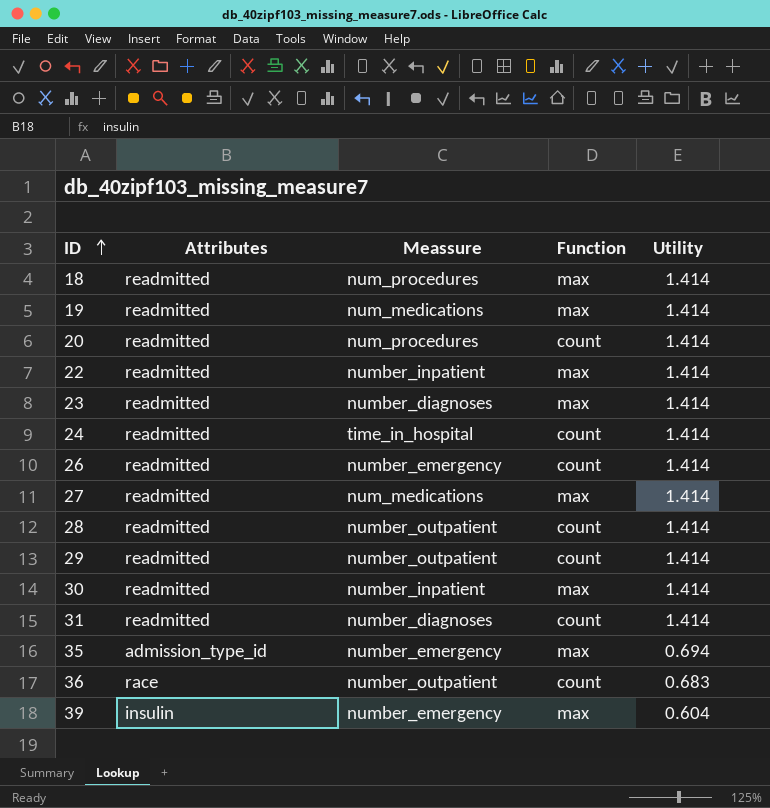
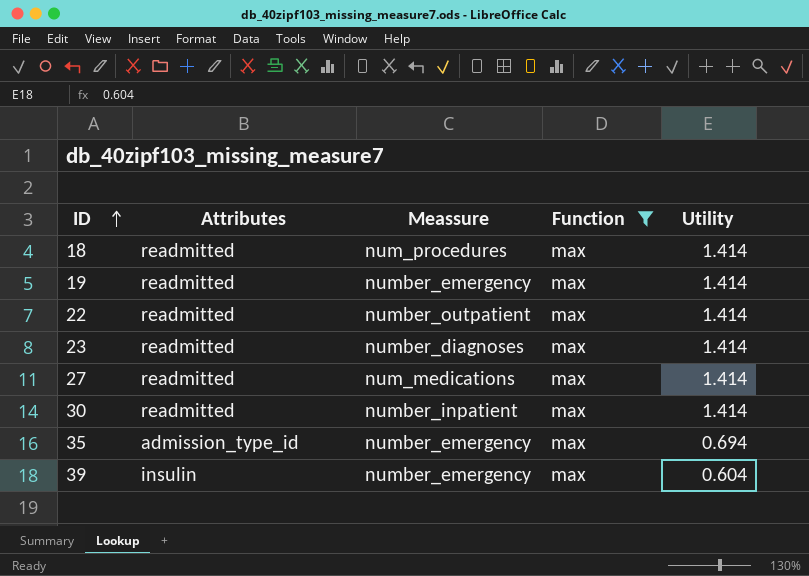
filter: none -> Function = max
19 | Meassure: num_medications -> number_emergency
22 | Meassure: number_inpatient -> number_outpatient

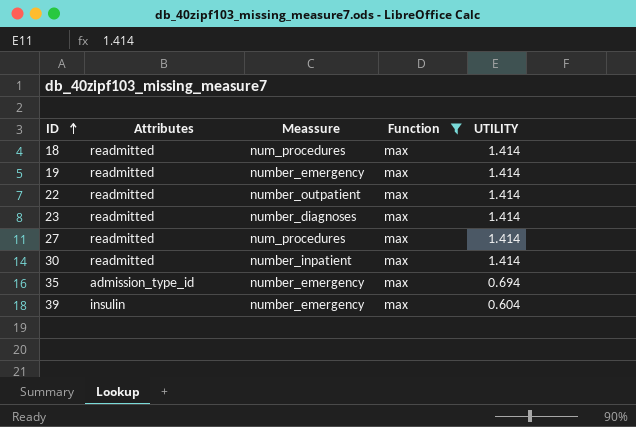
column name: Utility -> UTILITY
27 | Meassure: num_medications -> num_procedures

